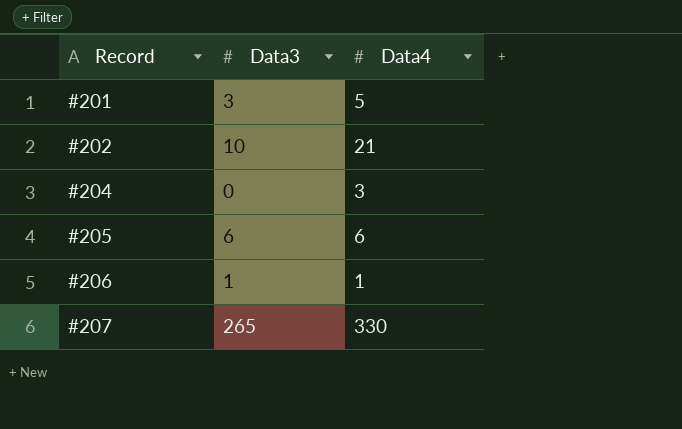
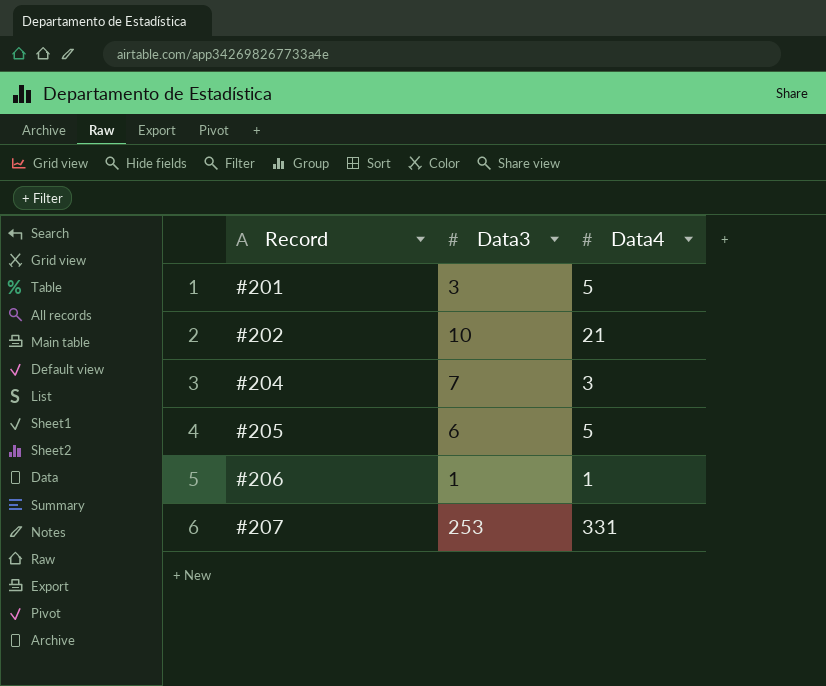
#204 | Data3: 0 -> 7
#205 | Data4: 6 -> 5
#207 | Data3: 265 -> 253
#207 | Data4: 330 -> 331

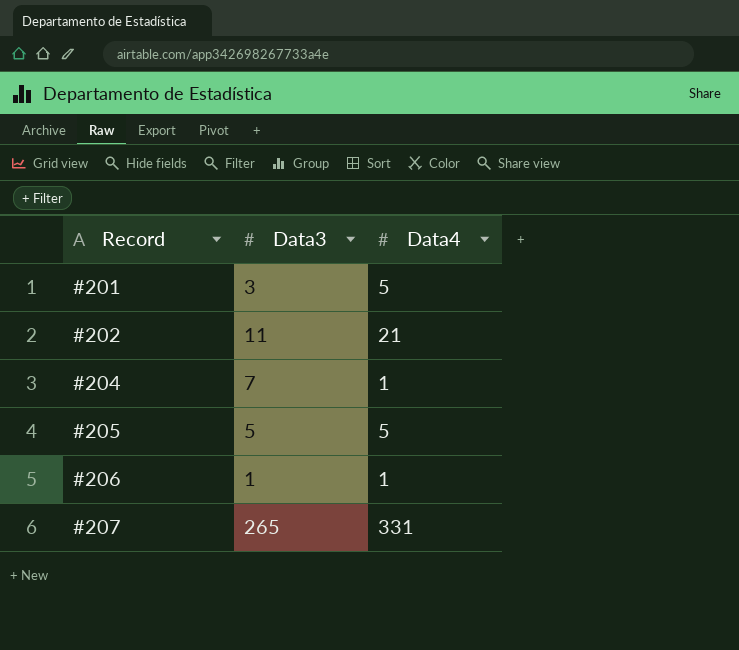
#202 | Data3: 10 -> 11
#204 | Data4: 3 -> 1
#205 | Data3: 6 -> 5
#207 | Data3: 253 -> 265

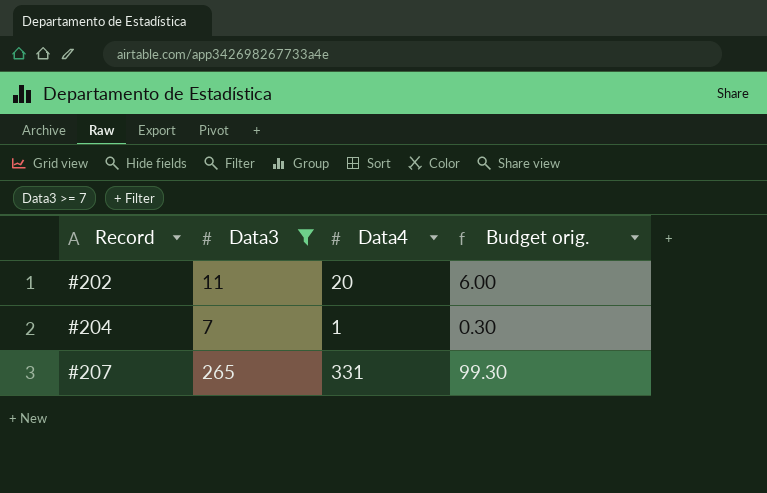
filter: none -> Data3 >= 7
column Budget orig. | formula: none -> [Data4] * 0.3
#202 | Data4: 21 -> 20

